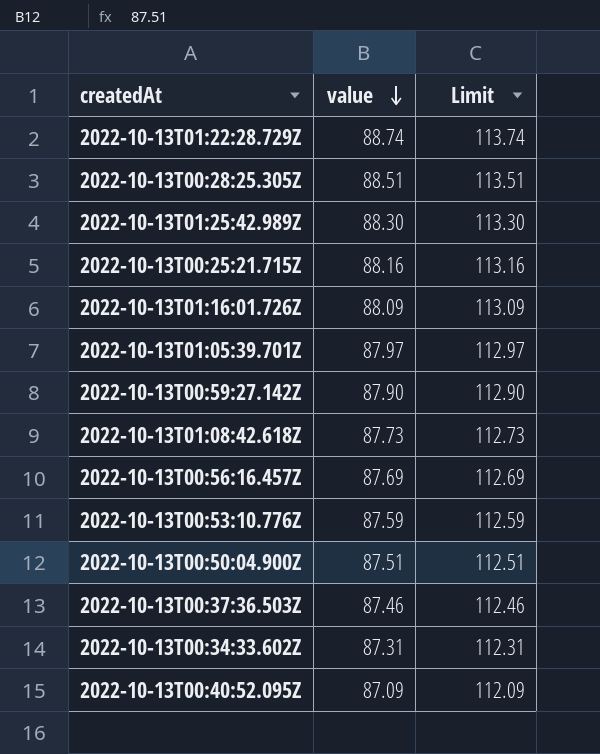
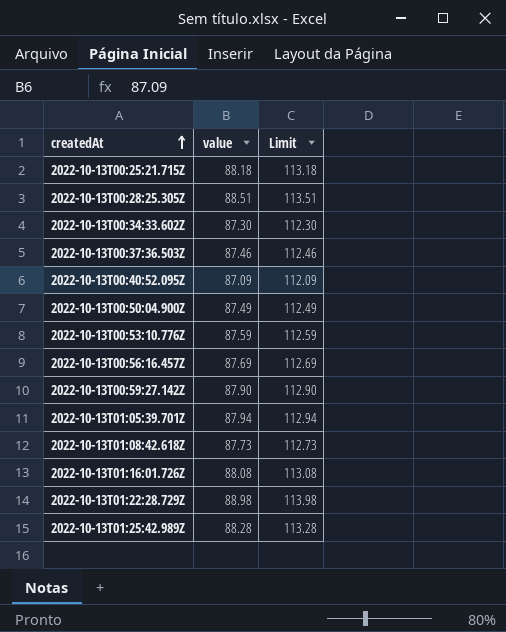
row order: value descending -> createdAt ascending
2022-10-13T00:25:21.715Z | value: 88.16 -> 88.18
2022-10-13T00:25:21.715Z | Limit: 113.16 -> 113.18
2022-10-13T00:34:33.602Z | value: 87.31 -> 87.30
2022-10-13T00:34:33.602Z | Limit: 112.31 -> 112.30
2022-10-13T00:50:04.900Z | value: 87.51 -> 87.49
2022-10-13T00:50:04.900Z | Limit: 112.51 -> 112.49
2022-10-13T01:05:39.701Z | value: 87.97 -> 87.94
2022-10-13T01:05:39.701Z | Limit: 112.97 -> 112.94
2022-10-13T01:16:01.726Z | value: 88.09 -> 88.08
2022-10-13T01:16:01.726Z | Limit: 113.09 -> 113.08
2022-10-13T01:22:28.729Z | value: 88.74 -> 88.98
2022-10-13T01:22:28.729Z | Limit: 113.74 -> 113.98
2022-10-13T01:25:42.989Z | value: 88.30 -> 88.28
2022-10-13T01:25:42.989Z | Limit: 113.30 -> 113.28

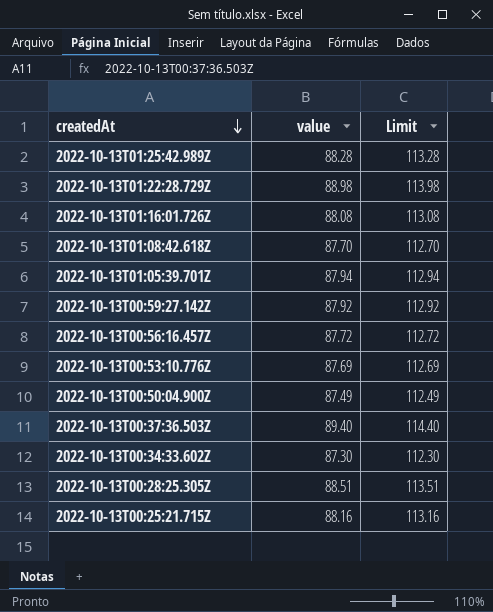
row order: createdAt ascending -> createdAt descending
row 2022-10-13T00:40:52.095Z: 87.09 | 112.09 -> none
2022-10-13T01:08:42.618Z | value: 87.73 -> 87.70
2022-10-13T01:08:42.618Z | Limit: 112.73 -> 112.70
2022-10-13T00:59:27.142Z | value: 87.90 -> 87.92
2022-10-13T00:59:27.142Z | Limit: 112.90 -> 112.92
2022-10-13T00:56:16.457Z | value: 87.69 -> 87.72
2022-10-13T00:56:16.457Z | Limit: 112.69 -> 112.72
2022-10-13T00:53:10.776Z | value: 87.59 -> 87.69
2022-10-13T00:53:10.776Z | Limit: 112.59 -> 112.69
2022-10-13T00:37:36.503Z | value: 87.46 -> 89.40
2022-10-13T00:37:36.503Z | Limit: 112.46 -> 114.40
2022-10-13T00:25:21.715Z | value: 88.18 -> 88.16
2022-10-13T00:25:21.715Z | Limit: 113.18 -> 113.16

